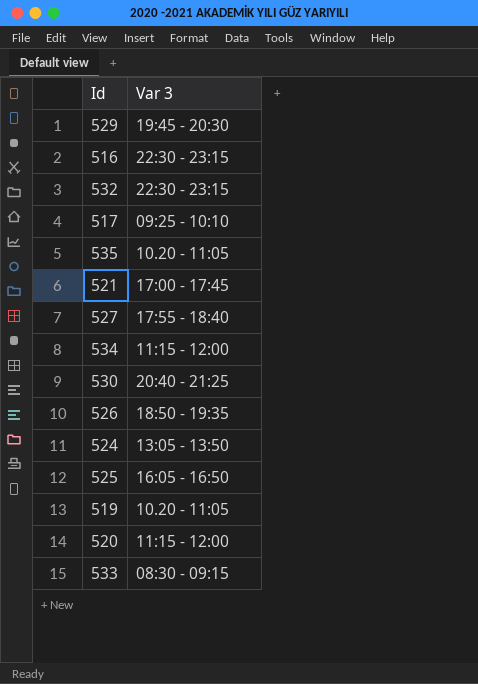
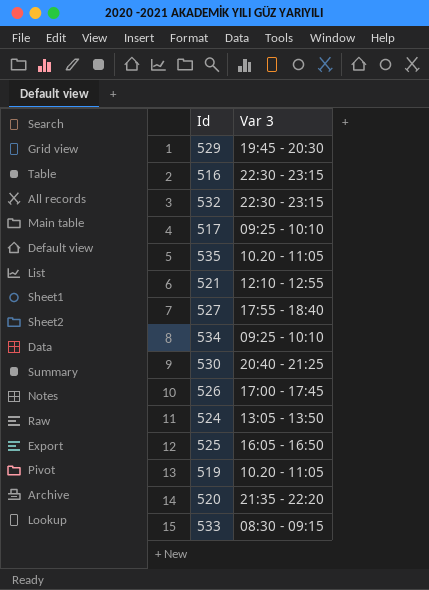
521 | Var 3: 17:00 - 17:45 -> 12:10 - 12:55
534 | Var 3: 11:15 - 12:00 -> 09:25 - 10:10
526 | Var 3: 18:50 - 19:35 -> 17:00 - 17:45
520 | Var 3: 11:15 - 12:00 -> 21:35 - 22:20

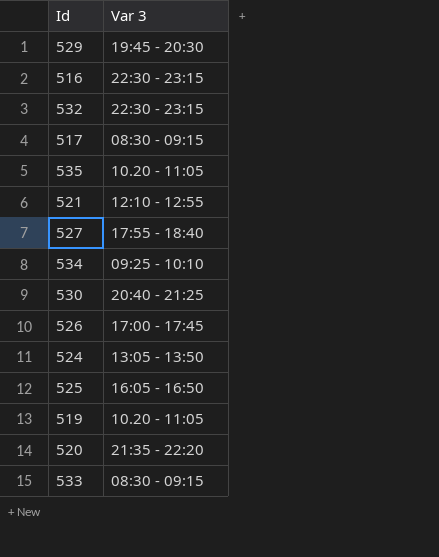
517 | Var 3: 09:25 - 10:10 -> 08:30 - 09:15

